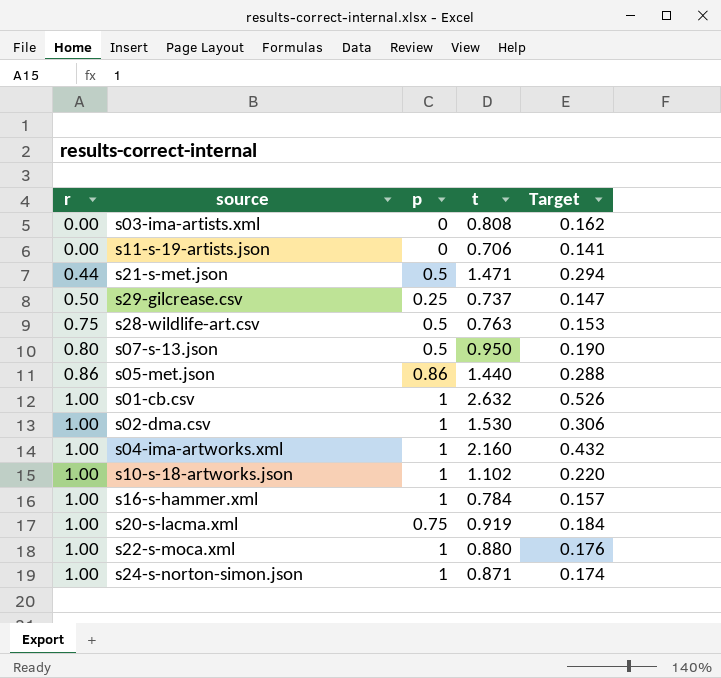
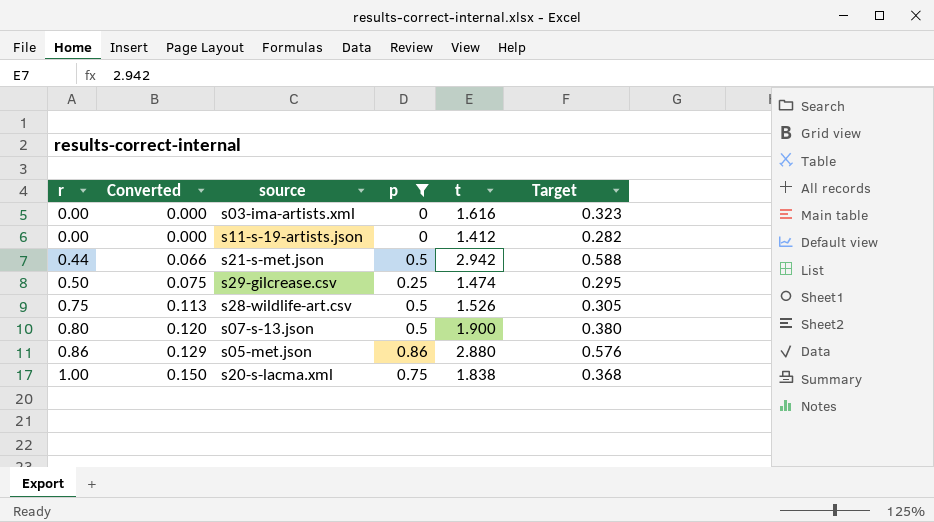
filter: none -> p != 1
column Converted | formula: none -> [r] * 0.15
s03-ima-artists.xml | t: 0.808 -> 1.616
s03-ima-artists.xml | Target: 0.162 -> 0.323
s11-s-19-artists.json | t: 0.706 -> 1.412
s11-s-19-artists.json | Target: 0.141 -> 0.282
s21-s-met.json | t: 1.471 -> 2.942
s21-s-met.json | Target: 0.294 -> 0.588
s29-gilcrease.csv | t: 0.737 -> 1.474
s29-gilcrease.csv | Target: 0.147 -> 0.295
s28-wildlife-art.csv | t: 0.763 -> 1.526
s28-wildlife-art.csv | Target: 0.153 -> 0.305
s07-s-13.json | t: 0.950 -> 1.900
s07-s-13.json | Target: 0.190 -> 0.380
s05-met.json | t: 1.440 -> 2.880
s05-met.json | Target: 0.288 -> 0.576
s20-s-lacma.xml | t: 0.919 -> 1.838
s20-s-lacma.xml | Target: 0.184 -> 0.368

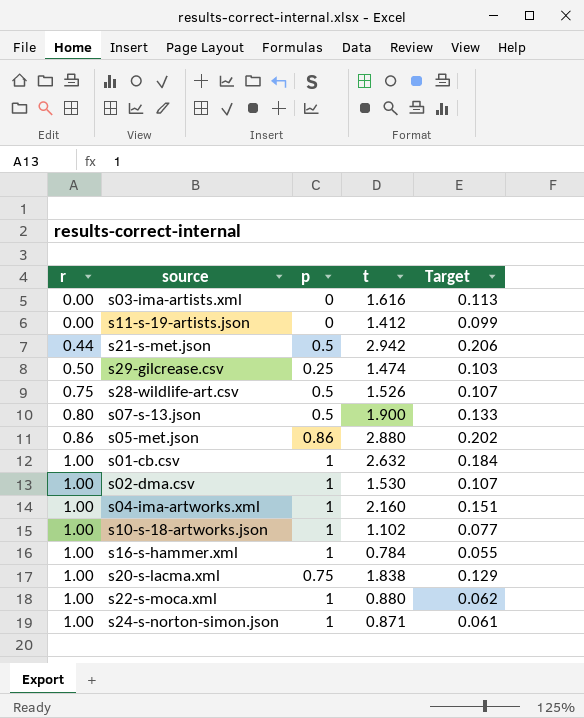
filter: p != 1 -> none
column Converted | formula: [r] * 0.15 -> none
column Target | formula: [t] * 0.2 -> [t] * 0.07

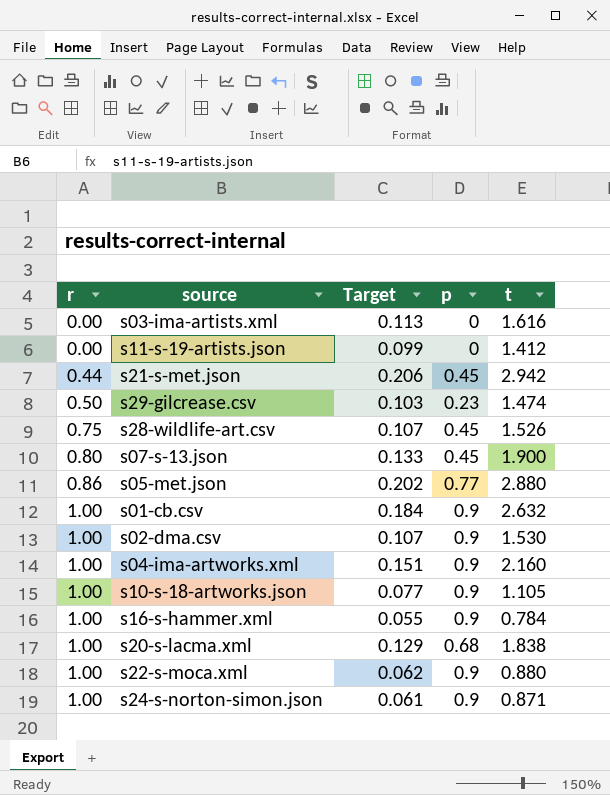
column Target | position: 5 -> 3
s21-s-met.json | p: 0.5 -> 0.45
s29-gilcrease.csv | p: 0.25 -> 0.23
s28-wildlife-art.csv | p: 0.5 -> 0.45
s07-s-13.json | p: 0.5 -> 0.45
s05-met.json | p: 0.86 -> 0.77
s01-cb.csv | p: 1 -> 0.9
s02-dma.csv | p: 1 -> 0.9
s04-ima-artworks.xml | p: 1 -> 0.9
s10-s-18-artworks.json | p: 1 -> 0.9
s10-s-18-artworks.json | t: 1.102 -> 1.105
s16-s-hammer.xml | p: 1 -> 0.9
s20-s-lacma.xml | p: 0.75 -> 0.68
s22-s-moca.xml | p: 1 -> 0.9
s24-s-norton-simon.json | p: 1 -> 0.9

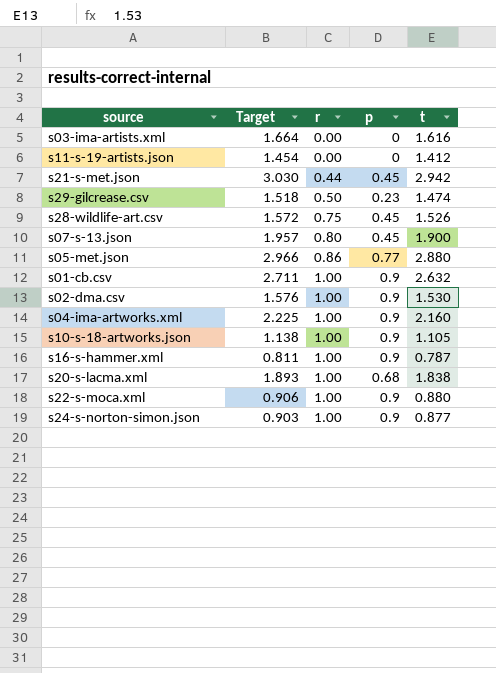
column Target | formula: [t] * 0.07 -> [t] * 1.03
column r | position: 1 -> 3
s16-s-hammer.xml | t: 0.784 -> 0.787
s24-s-norton-simon.json | t: 0.871 -> 0.877

